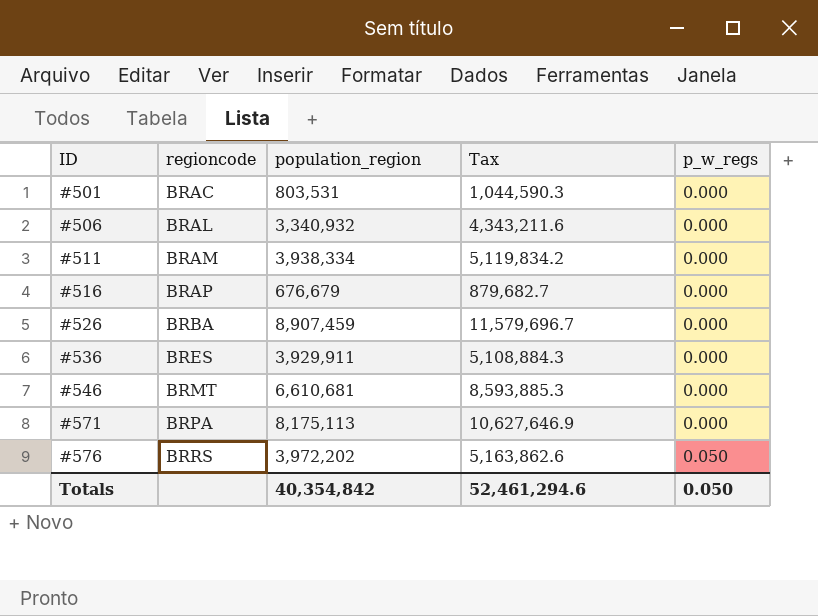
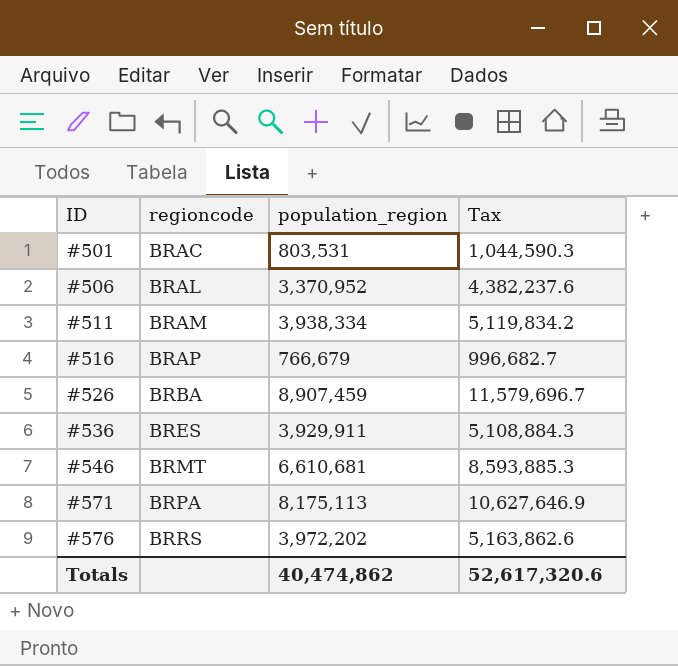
column p_w_regs | position: 5 -> none
#506 | population_region: 3,340,932 -> 3,370,952
#506 | Tax: 4,343,211.6 -> 4,382,237.6
#516 | population_region: 676,679 -> 766,679
#516 | Tax: 879,682.7 -> 996,682.7
Totals | population_region: 40,354,842 -> 40,474,862
Totals | Tax: 52,461,294.6 -> 52,617,320.6

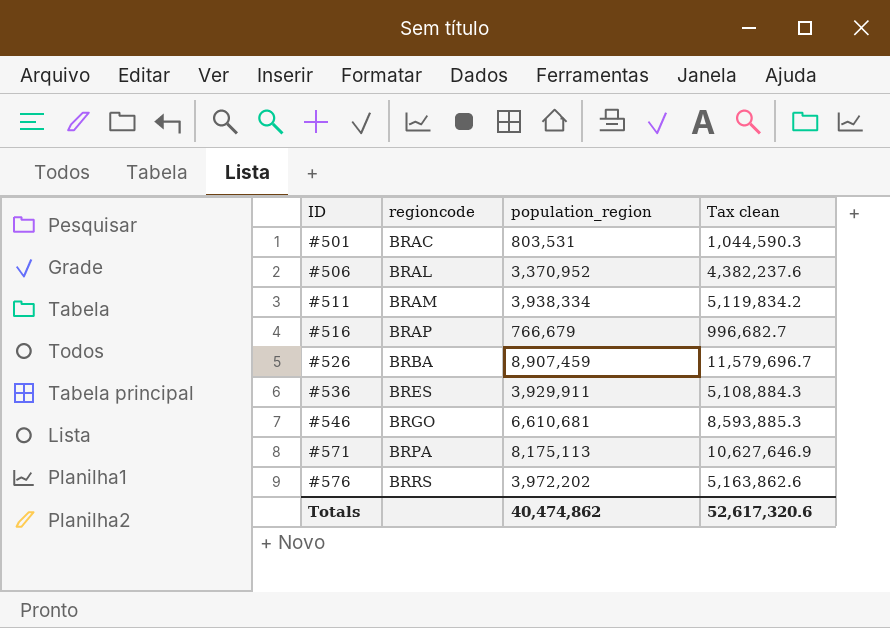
column name: Tax -> Tax clean
#546 | regioncode: BRMT -> BRGO

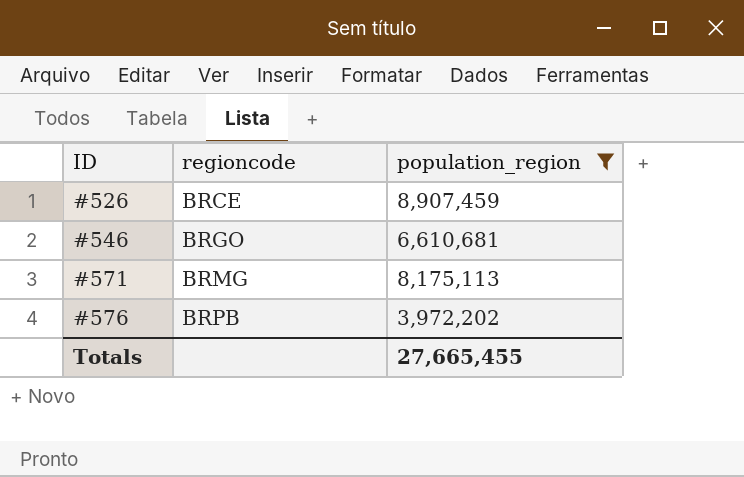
filter: none -> population_region >= 3,972,202
column Tax clean | formula: [population_region] * 1.3 -> none
#526 | regioncode: BRBA -> BRCE
#571 | regioncode: BRPA -> BRMG
#576 | regioncode: BRRS -> BRPB
Totals | population_region: 40,474,862 -> 27,665,455

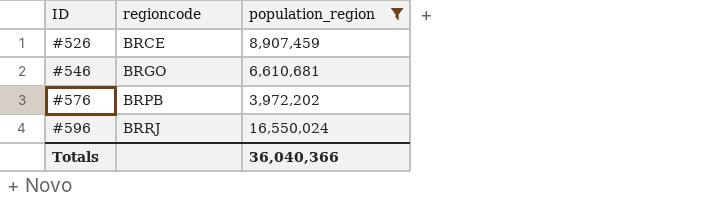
row #571: BRMG | 8,175,113 -> none
row #596: none -> BRRJ | 16,550,024
Totals | population_region: 27,665,455 -> 36,040,366

